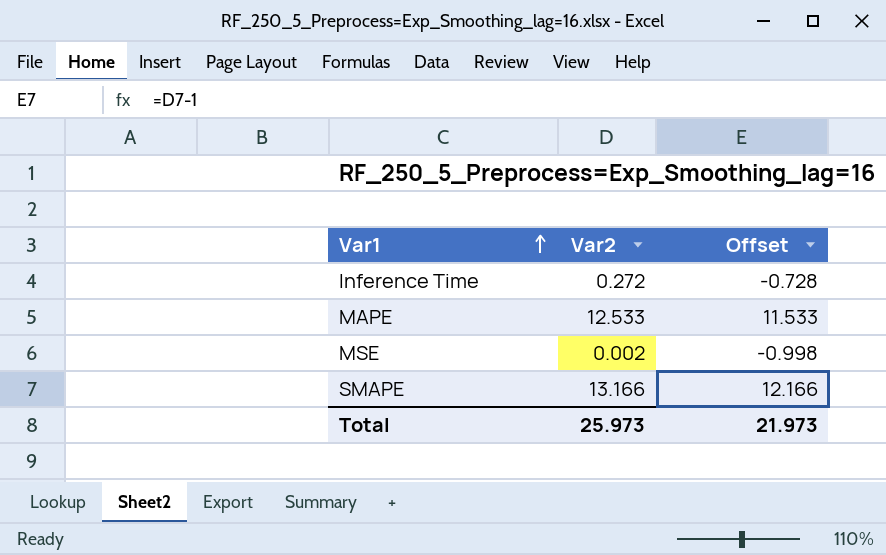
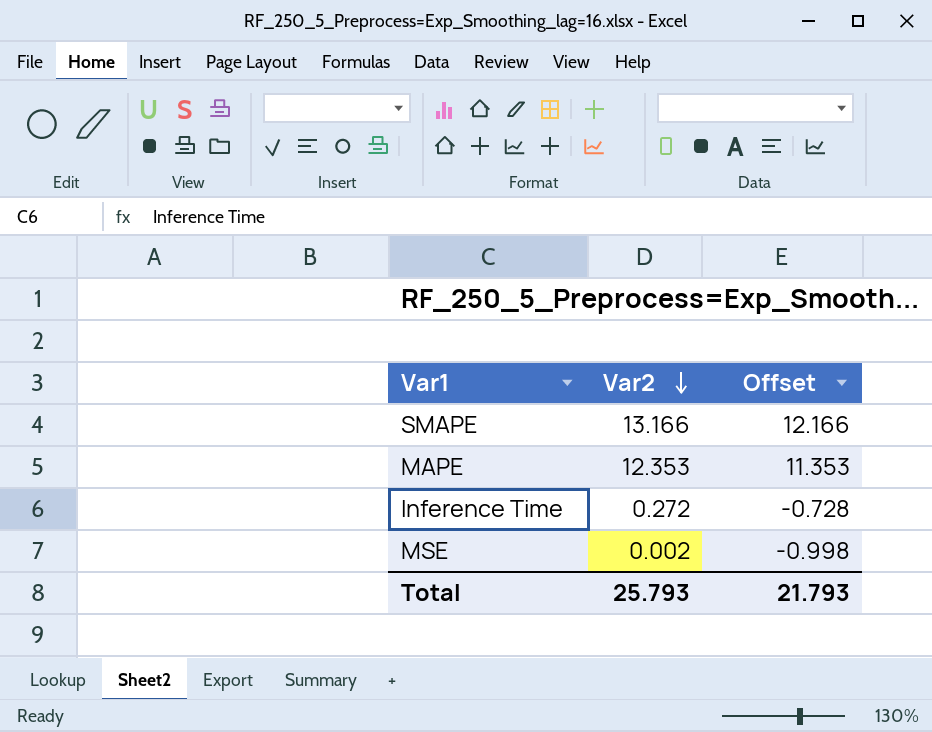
row order: Var1 ascending -> Var2 descending
MAPE | Var2: 12.533 -> 12.353
MAPE | Offset: 11.533 -> 11.353
Total | Var2: 25.973 -> 25.793
Total | Offset: 21.973 -> 21.793

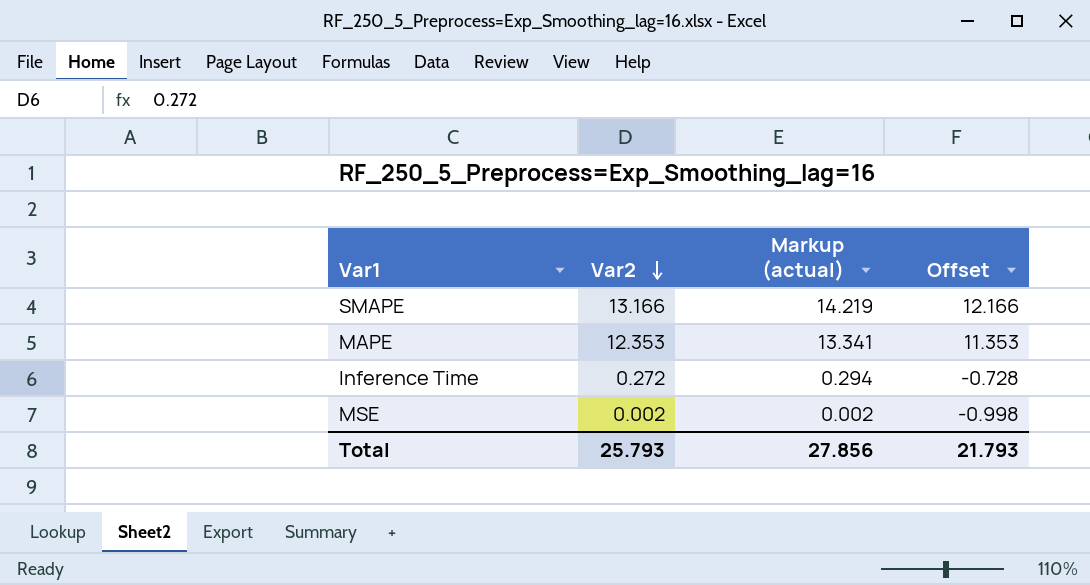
column Markup (actual) | formula: none -> [Var2] * 1.08

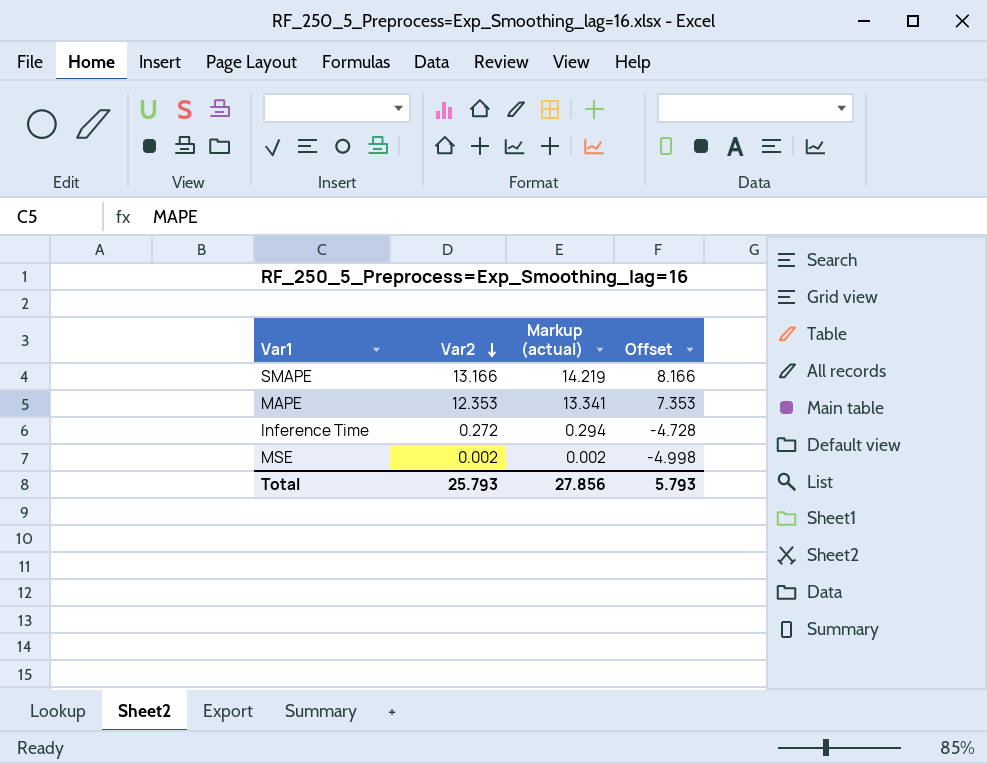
column Offset | formula: [Var2] - 1 -> [Var2] - 5
Total | Offset: 21.793 -> 5.793

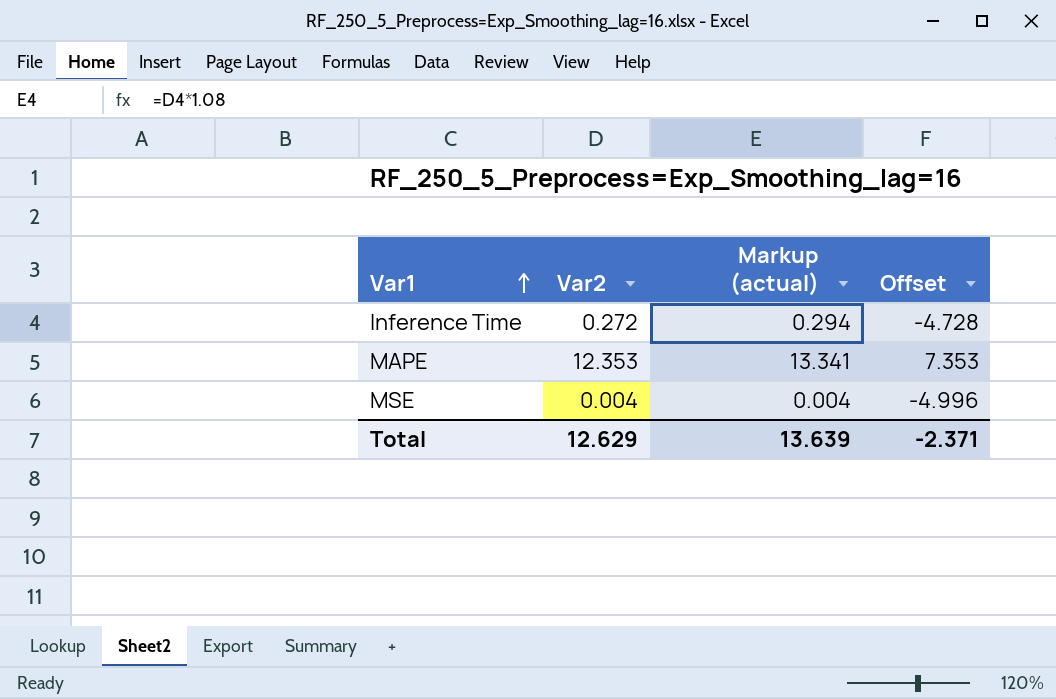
row order: Var2 descending -> Var1 ascending
row SMAPE: 13.166 | 14.219 | 8.166 -> none
MSE | Var2: 0.002 -> 0.004
MSE | Markup (actual): 0.002 -> 0.004
MSE | Offset: -4.998 -> -4.996
Total | Var2: 25.793 -> 12.629
Total | Markup (actual): 27.856 -> 13.639
Total | Offset: 5.793 -> -2.371

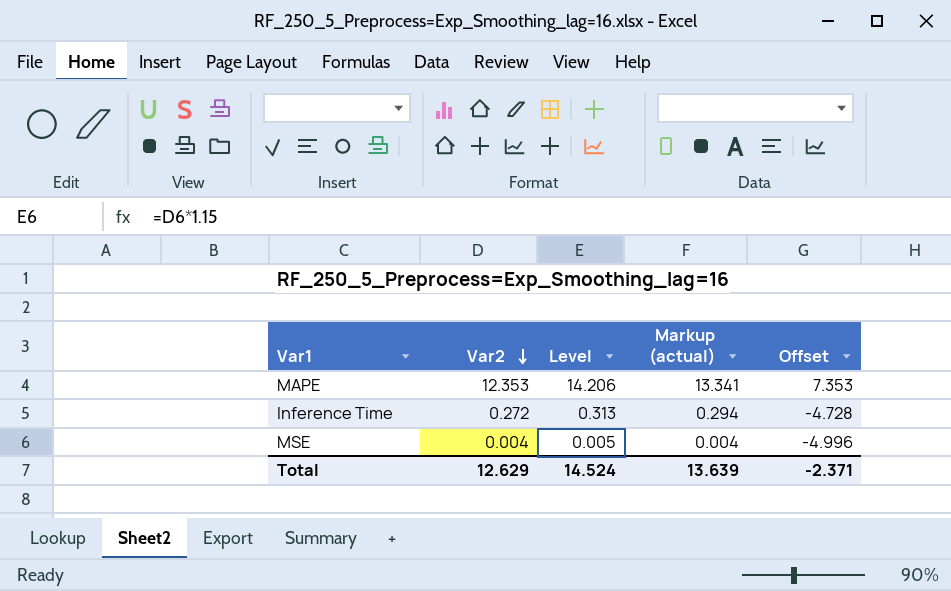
row order: Var1 ascending -> Var2 descending
column Level | formula: none -> [Var2] * 1.15

